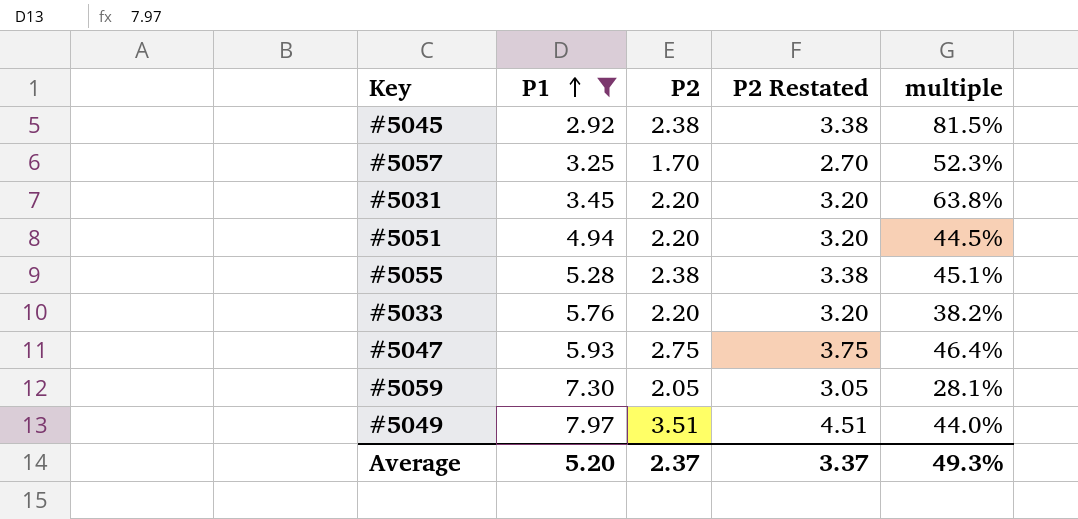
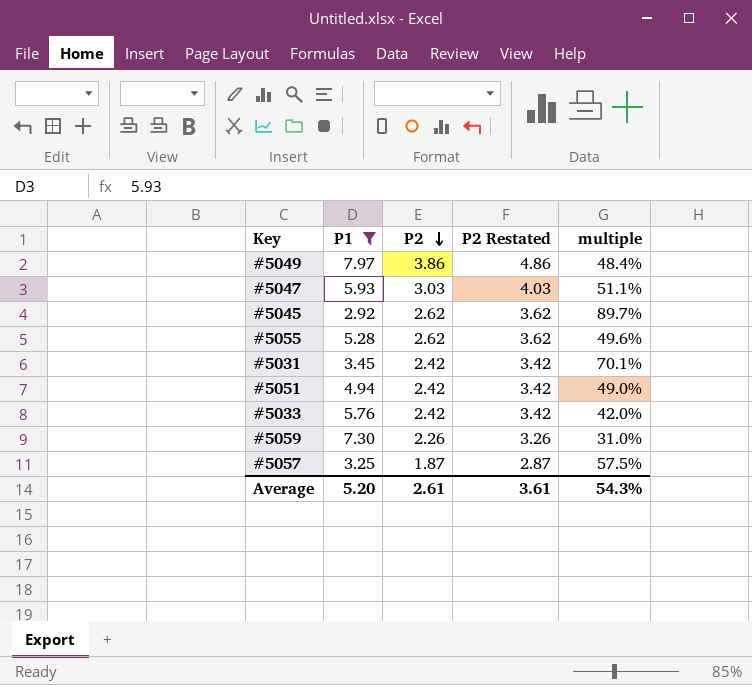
row order: P1 ascending -> P2 descending
#5049 | P2: 3.51 -> 3.86
#5049 | P2 Restated: 4.51 -> 4.86
#5049 | multiple: 44.0% -> 48.4%
#5047 | P2: 2.75 -> 3.03
#5047 | P2 Restated: 3.75 -> 4.03
#5047 | multiple: 46.4% -> 51.1%
#5045 | P2: 2.38 -> 2.62
#5045 | P2 Restated: 3.38 -> 3.62
#5045 | multiple: 81.5% -> 89.7%
#5055 | P2: 2.38 -> 2.62
#5055 | P2 Restated: 3.38 -> 3.62
#5055 | multiple: 45.1% -> 49.6%
#5031 | P2: 2.20 -> 2.42
#5031 | P2 Restated: 3.20 -> 3.42
#5031 | multiple: 63.8% -> 70.1%
#5051 | P2: 2.20 -> 2.42
#5051 | P2 Restated: 3.20 -> 3.42
#5051 | multiple: 44.5% -> 49.0%
#5033 | P2: 2.20 -> 2.42
#5033 | P2 Restated: 3.20 -> 3.42
#5033 | multiple: 38.2% -> 42.0%
#5059 | P2: 2.05 -> 2.26
#5059 | P2 Restated: 3.05 -> 3.26
#5059 | multiple: 28.1% -> 31.0%
#5057 | P2: 1.70 -> 1.87
#5057 | P2 Restated: 2.70 -> 2.87
#5057 | multiple: 52.3% -> 57.5%
Average | P2: 2.37 -> 2.61
Average | P2 Restated: 3.37 -> 3.61
Average | multiple: 49.3% -> 54.3%

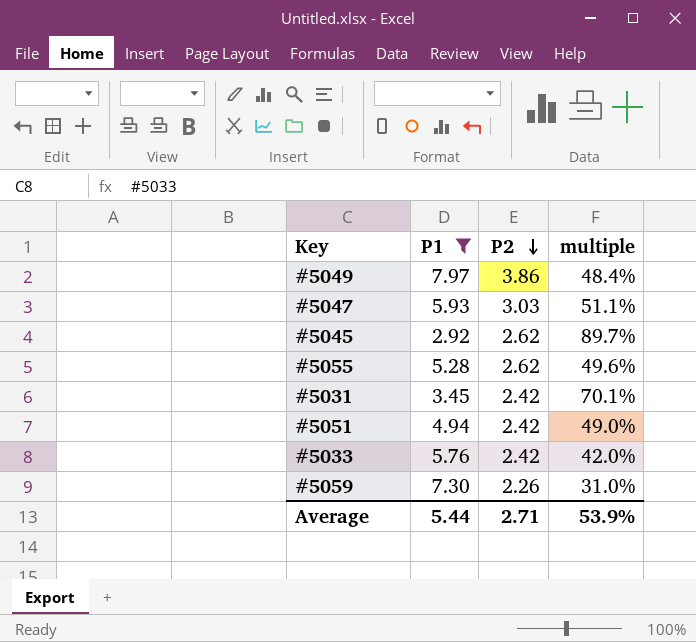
column P2 Restated | formula: [P2] + 1 -> none
row #5057: 3.25 | 1.87 | 2.87 | 57.5% -> none
Average | P1: 5.20 -> 5.44
Average | P2: 2.61 -> 2.71
Average | multiple: 54.3% -> 53.9%

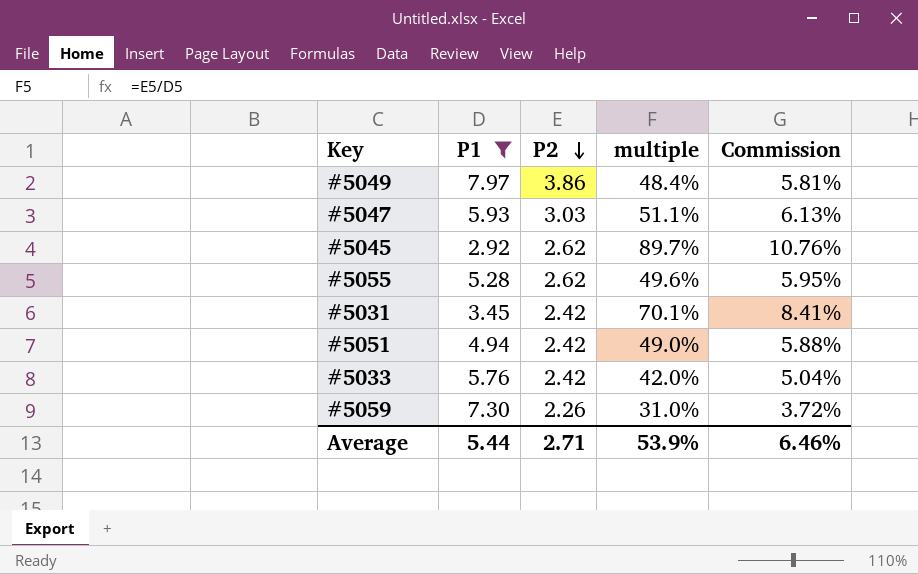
column Commission | formula: none -> [multiple] * 0.12

